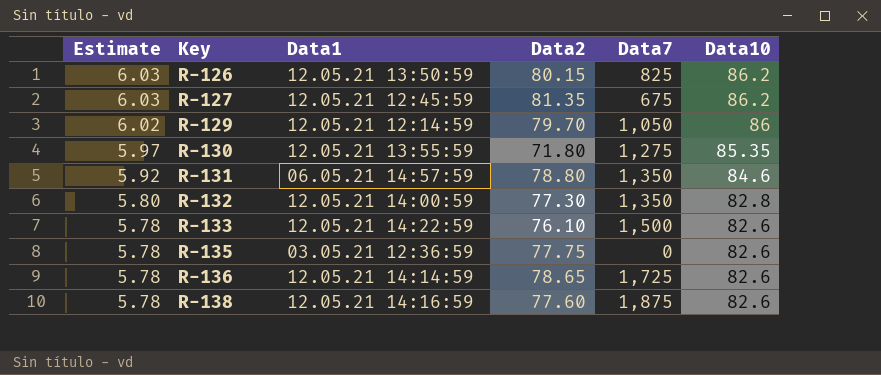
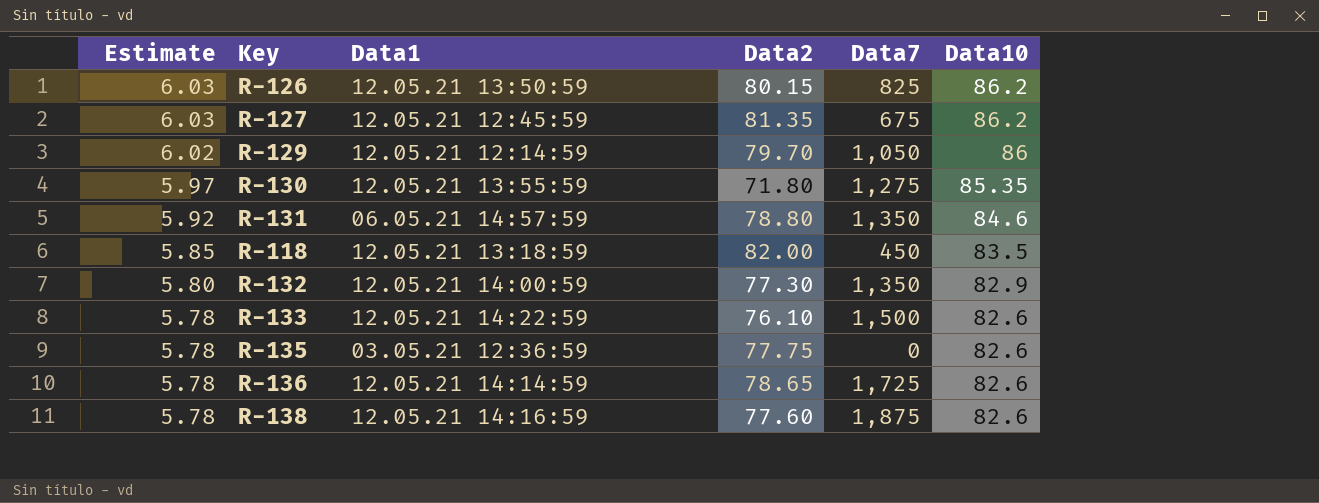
row R-118: none -> 5.85 | 12.05.21 13:18:59 | 82.00 | 450 | 83.5
R-132 | Data10: 82.8 -> 82.9

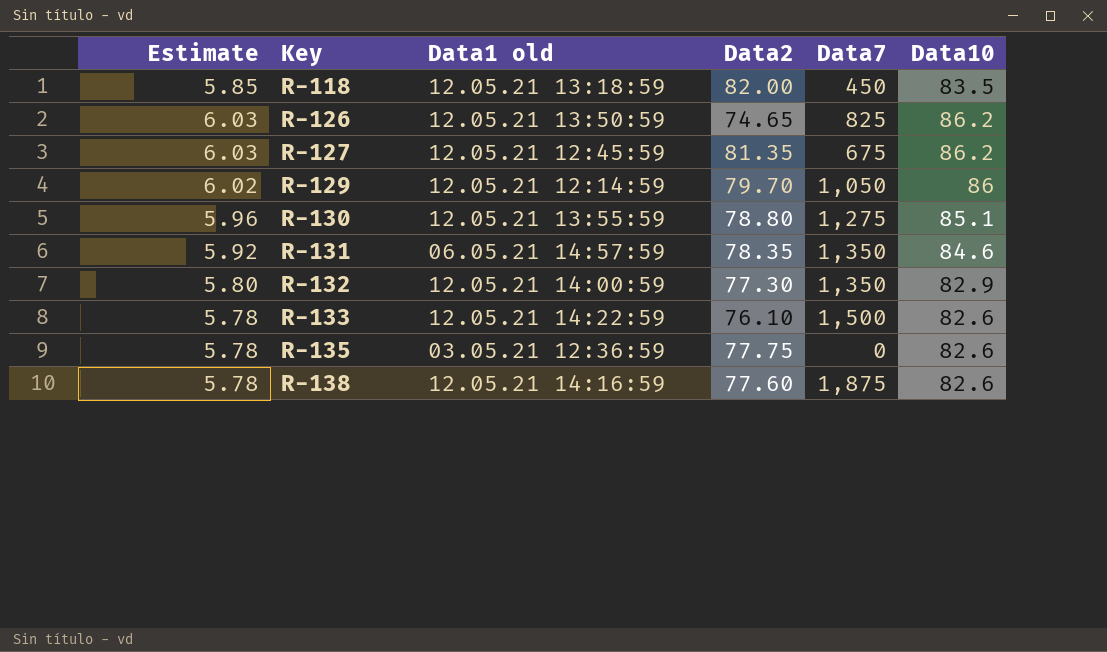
row order: Estimate descending -> Key ascending
column name: Data1 -> Data1 old
row R-136: 5.78 | 12.05.21 14:14:59 | 78.65 | 1,725 | 82.6 -> none
R-126 | Data2: 80.15 -> 74.65
R-130 | Estimate: 5.97 -> 5.96
R-130 | Data2: 71.80 -> 78.80
R-130 | Data10: 85.35 -> 85.1
R-131 | Data2: 78.80 -> 78.35

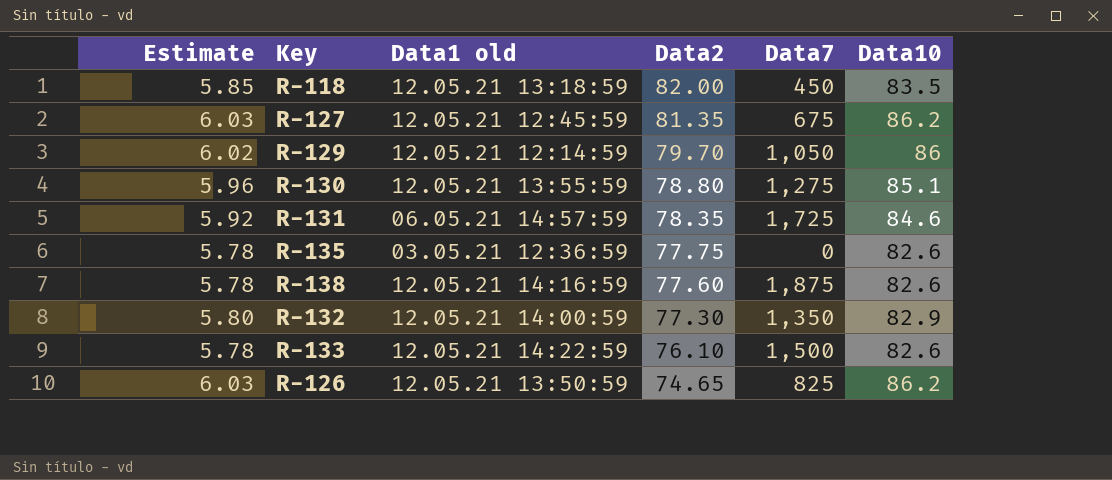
row order: Key ascending -> Data2 descending
R-131 | Data7: 1,350 -> 1,725

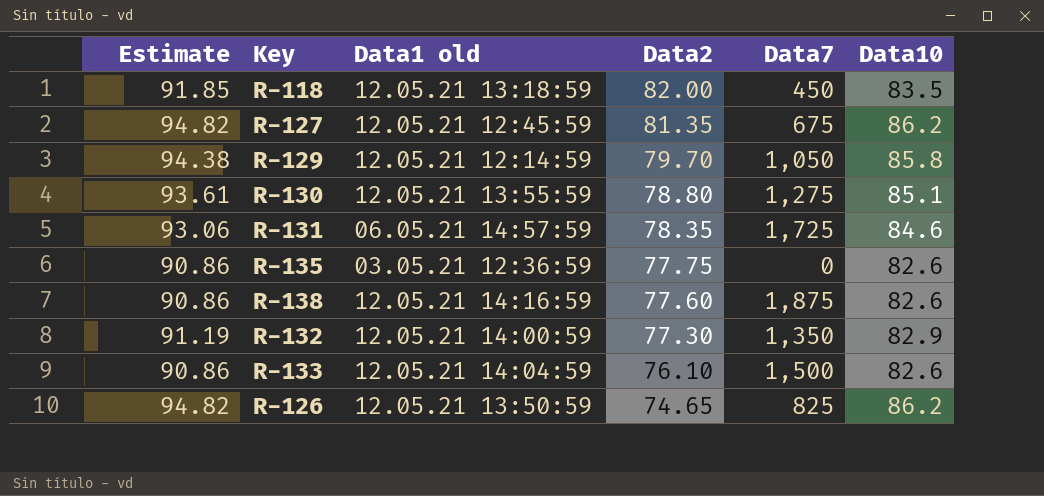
column Estimate | formula: [Data10] * 0.07 -> [Data10] * 1.1
R-129 | Data10: 86 -> 85.8
R-133 | Data1 old: 12.05.21 14:22:59 -> 12.05.21 14:04:59

